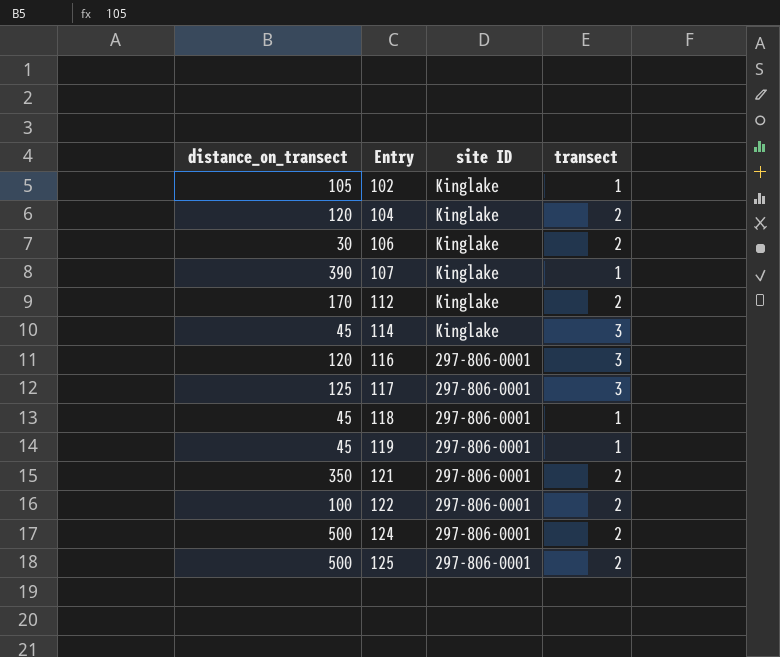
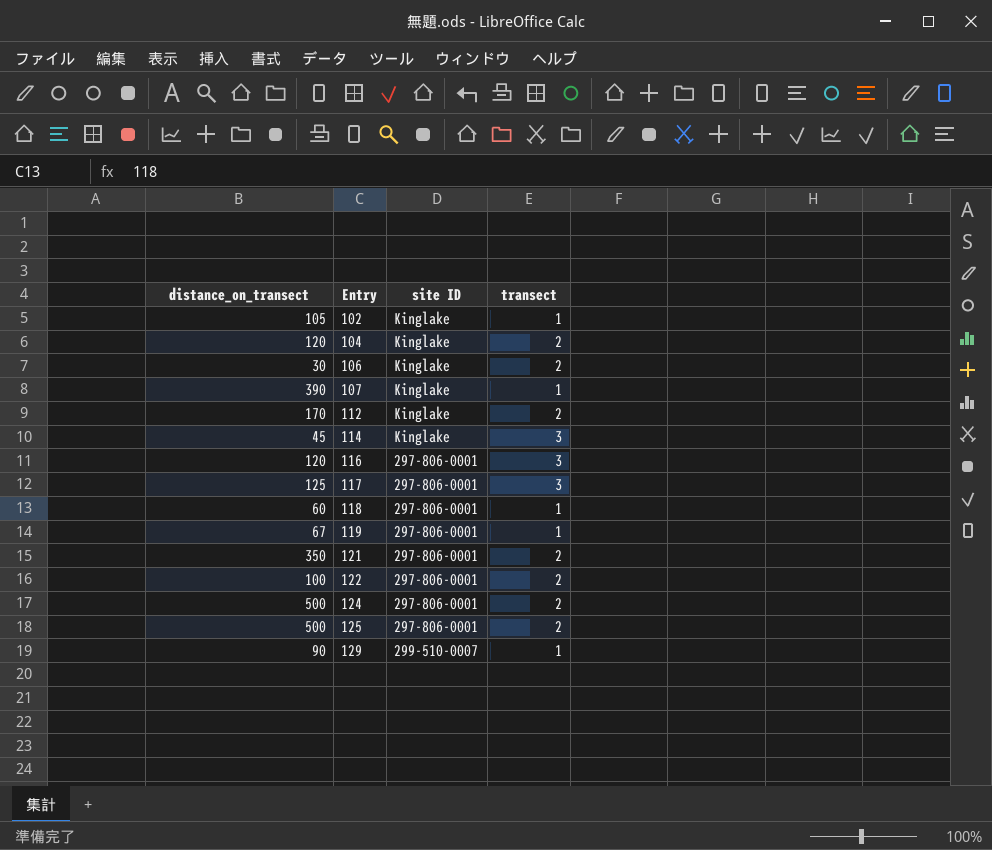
118 | distance_on_transect: 45 -> 60
119 | distance_on_transect: 45 -> 67
row 129: none -> 90 | 299-510-0007 | 1

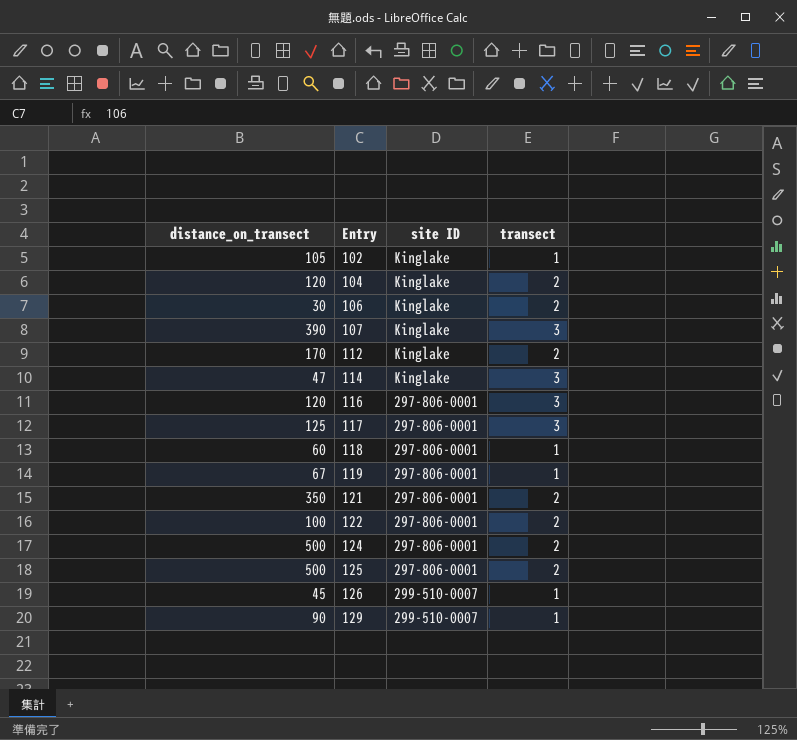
107 | transect: 1 -> 3
114 | distance_on_transect: 45 -> 47
row 126: none -> 45 | 299-510-0007 | 1

